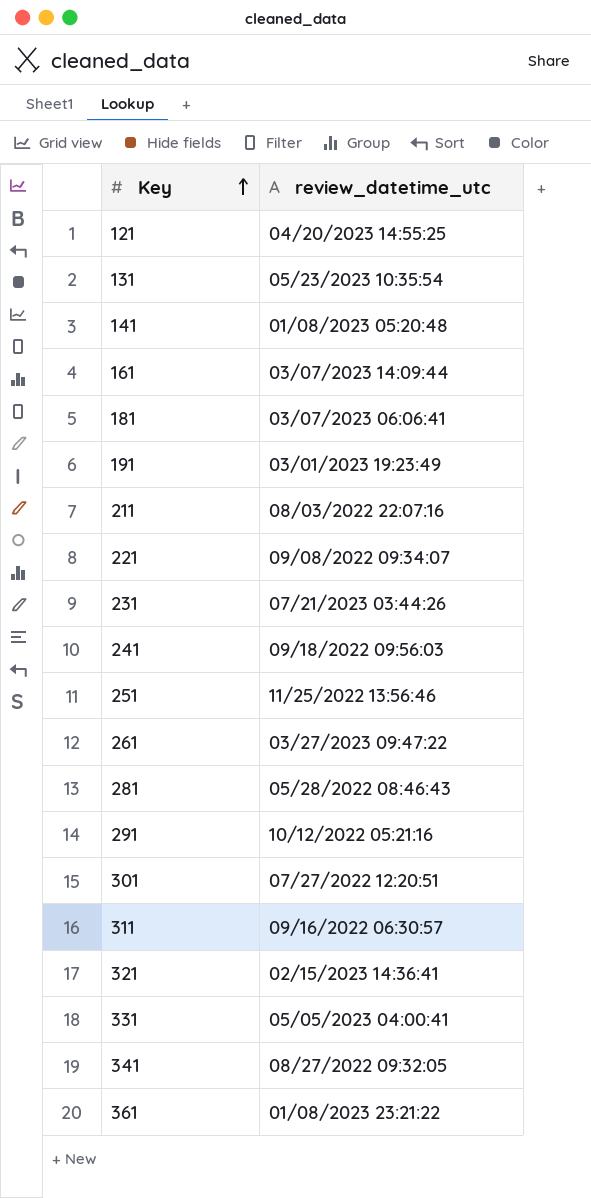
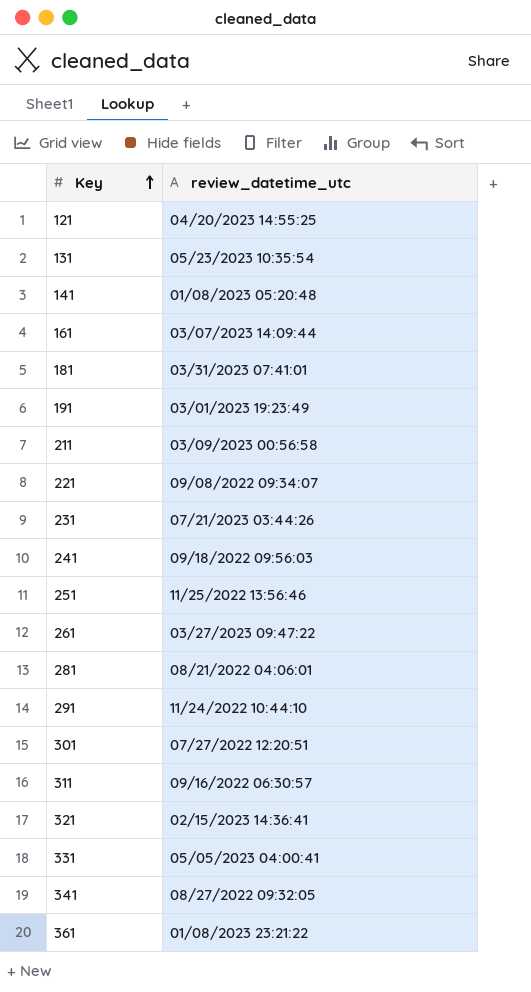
181 | review_datetime_utc: 03/07/2023 06:06:41 -> 03/31/2023 07:41:01
211 | review_datetime_utc: 08/03/2022 22:07:16 -> 03/09/2023 00:56:58
281 | review_datetime_utc: 05/28/2022 08:46:43 -> 08/21/2022 04:06:01
291 | review_datetime_utc: 10/12/2022 05:21:16 -> 11/24/2022 10:44:10

